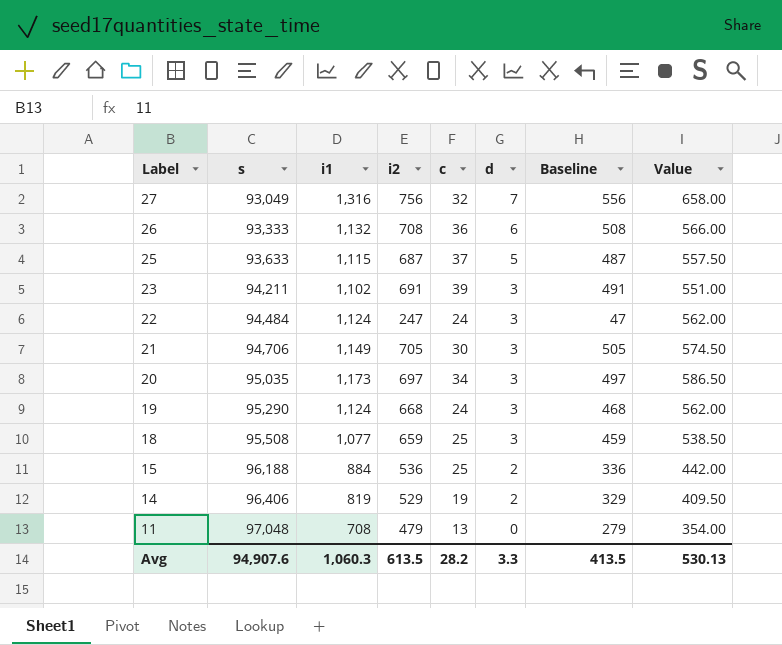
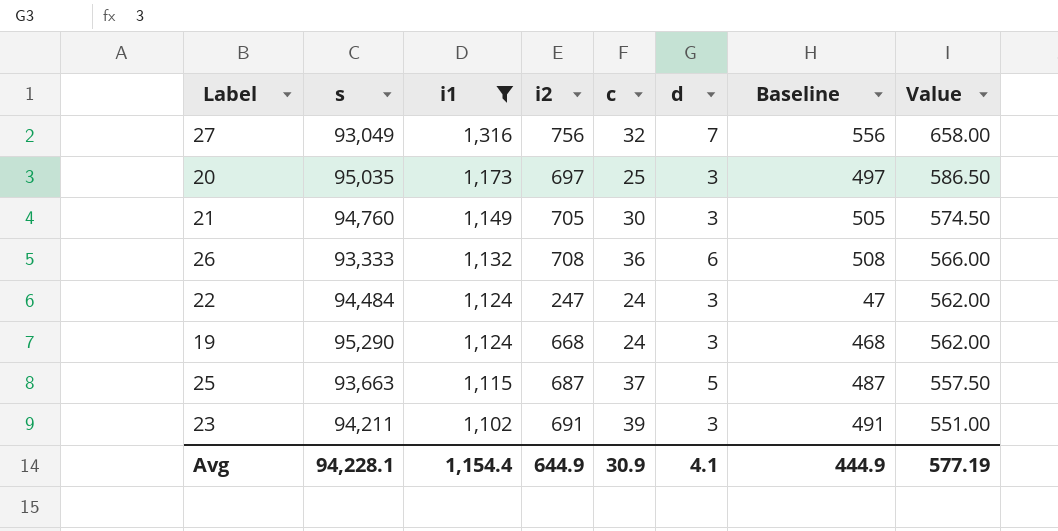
filter: none -> i1 >= 1,102
row order: Label descending -> i1 descending
20 | c: 34 -> 25
21 | s: 94,706 -> 94,760
25 | s: 93,633 -> 93,663
Avg | s: 94,907.6 -> 94,228.1
Avg | i1: 1,060.3 -> 1,154.4
Avg | i2: 613.5 -> 644.9
Avg | c: 28.2 -> 30.9
Avg | d: 3.3 -> 4.1
Avg | Baseline: 413.5 -> 444.9
Avg | Value: 530.13 -> 577.19

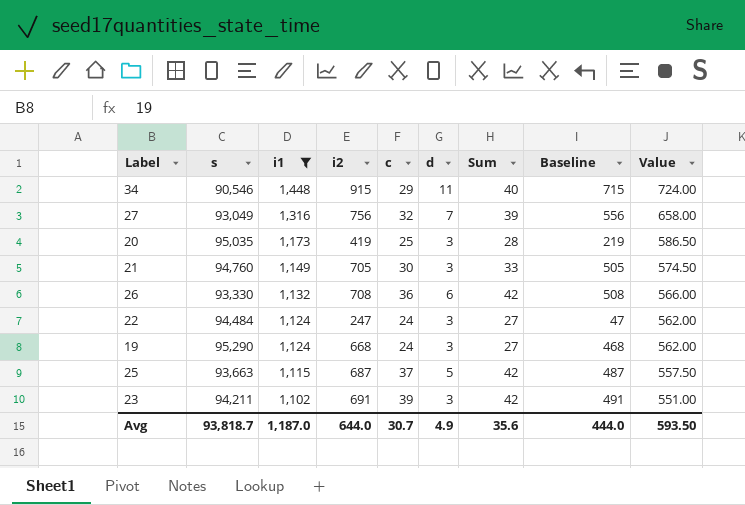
column Sum | formula: none -> [c] + [d]
row 34: none -> 90,546 | 1,448 | 915 | 29 | 11 | 40 | 715 | 724.00
20 | i2: 697 -> 419
20 | Baseline: 497 -> 219
26 | s: 93,333 -> 93,330
Avg | s: 94,228.1 -> 93,818.7
Avg | i1: 1,154.4 -> 1,187.0
Avg | i2: 644.9 -> 644.0
Avg | c: 30.9 -> 30.7
Avg | d: 4.1 -> 4.9
Avg | Baseline: 444.9 -> 444.0
Avg | Value: 577.19 -> 593.50

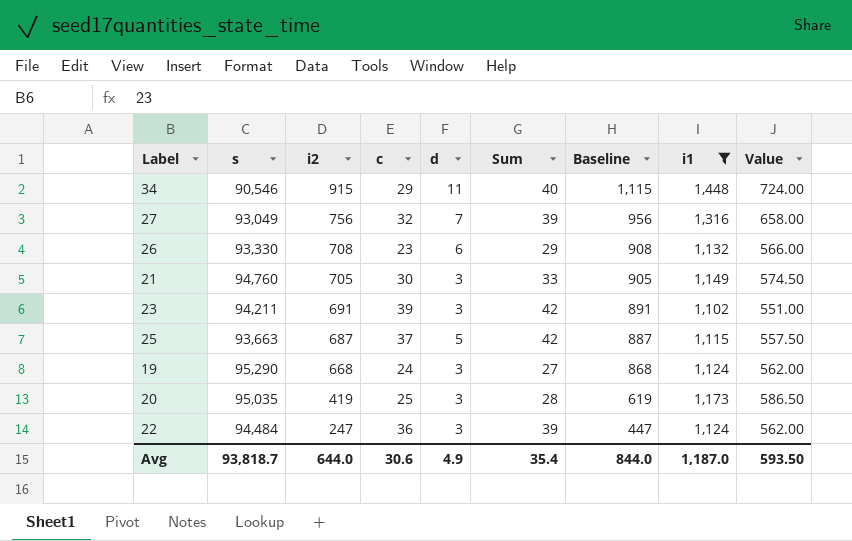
row order: i1 descending -> i2 descending
column Baseline | formula: [i2] - 200 -> [i2] + 200
column i1 | position: 3 -> 8
26 | c: 36 -> 23
26 | Sum: 42 -> 29
22 | c: 24 -> 36
22 | Sum: 27 -> 39
Avg | c: 30.7 -> 30.6
Avg | Sum: 35.6 -> 35.4
Avg | Baseline: 444.0 -> 844.0

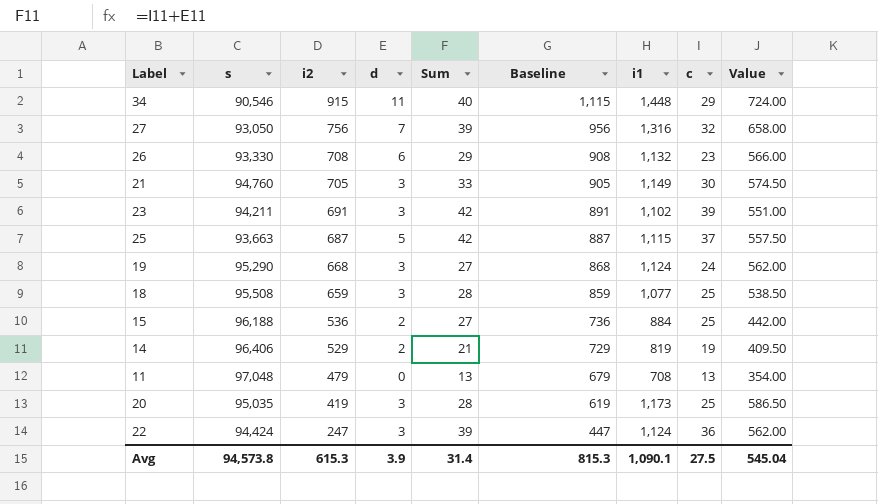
filter: i1 >= 1,102 -> none
column c | position: 4 -> 8
27 | s: 93,049 -> 93,050
22 | s: 94,484 -> 94,424
Avg | s: 93,818.7 -> 94,573.8
Avg | i2: 644.0 -> 615.3
Avg | d: 4.9 -> 3.9
Avg | Sum: 35.4 -> 31.4
Avg | Baseline: 844.0 -> 815.3
Avg | i1: 1,187.0 -> 1,090.1
Avg | c: 30.6 -> 27.5
Avg | Value: 593.50 -> 545.04

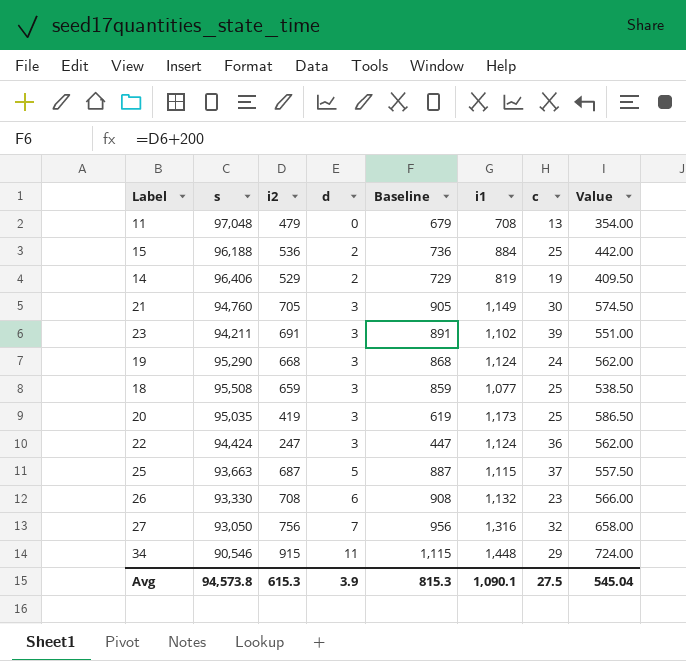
row order: i2 descending -> d ascending
column Sum | formula: [d] + [c] -> none

